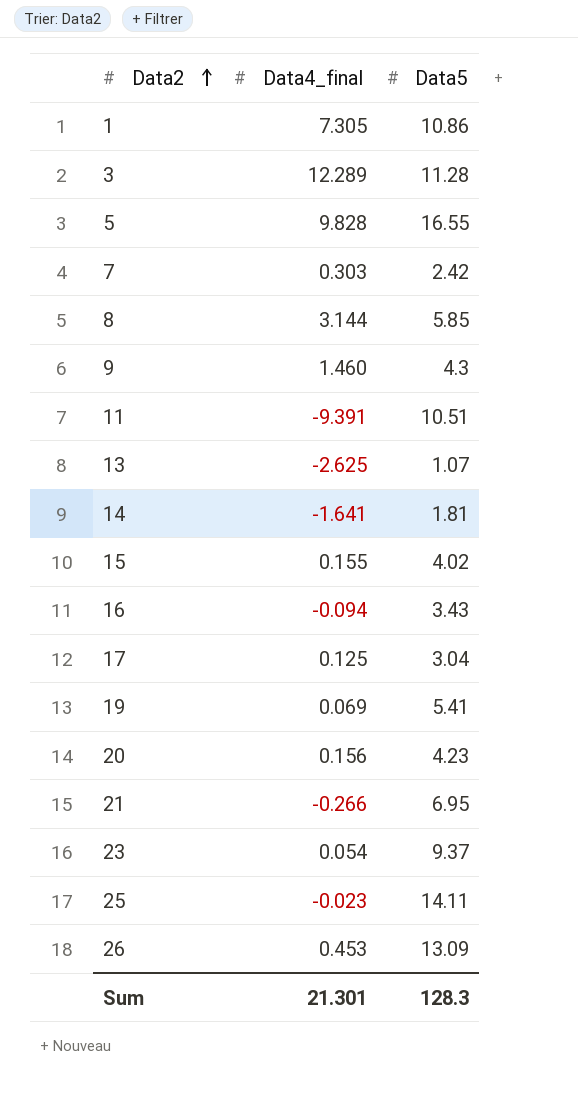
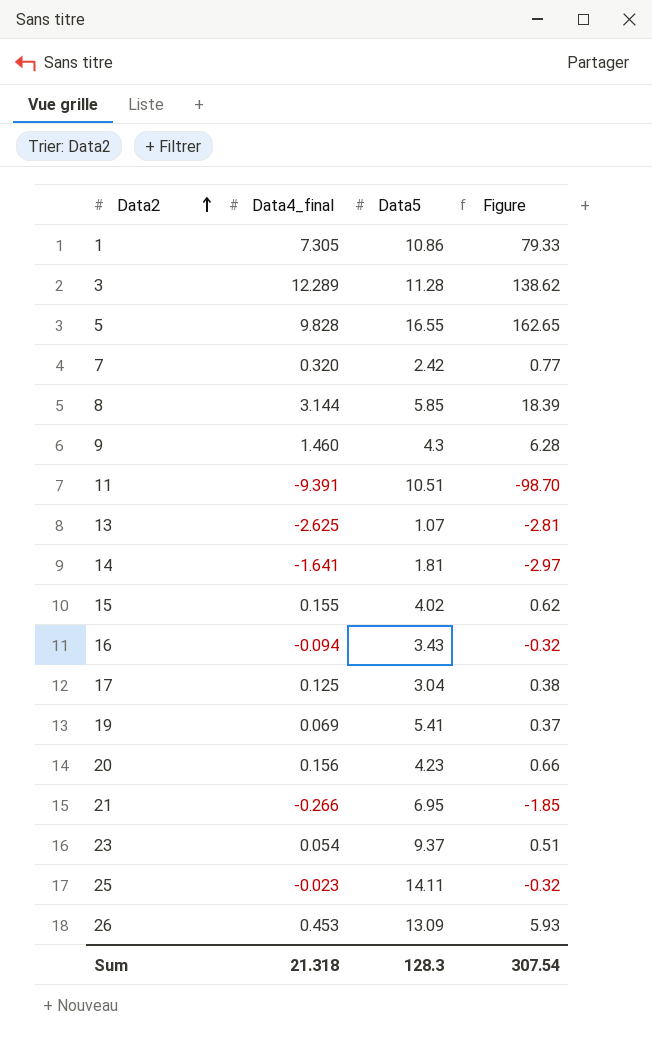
column Figure | formula: none -> [Data4_final] * [Data5]
7 | Data4_final: 0.303 -> 0.320
Sum | Data4_final: 21.301 -> 21.318

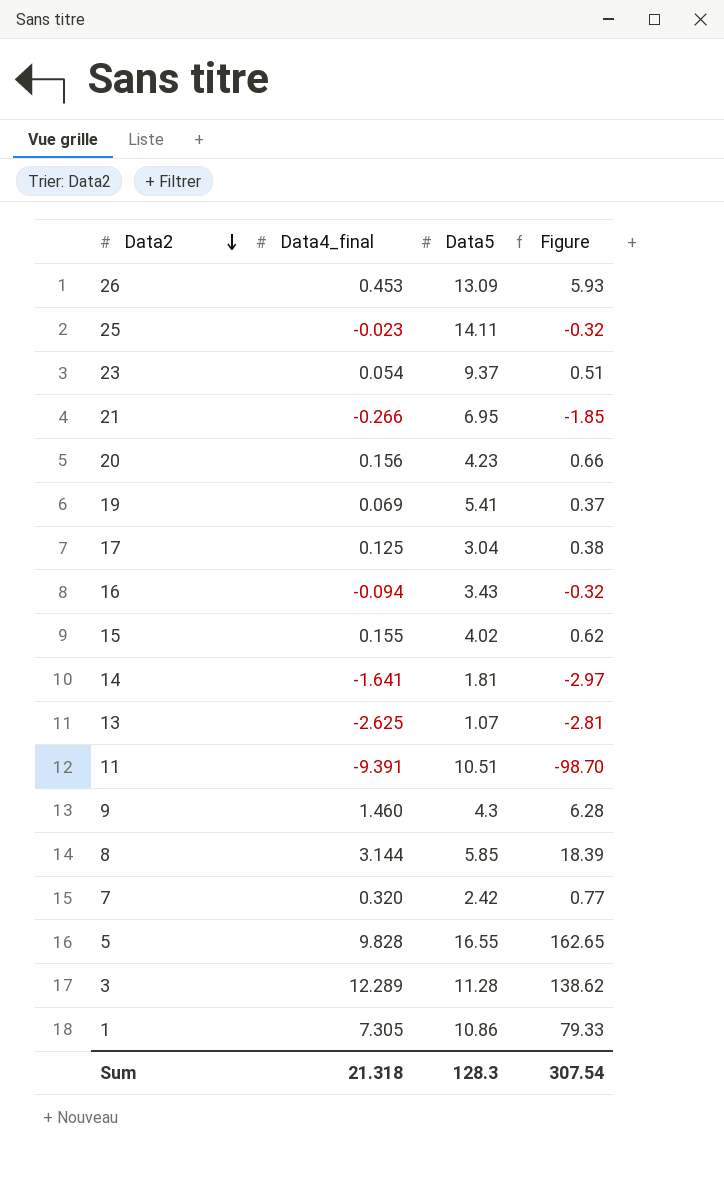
row order: Data2 ascending -> Data2 descending

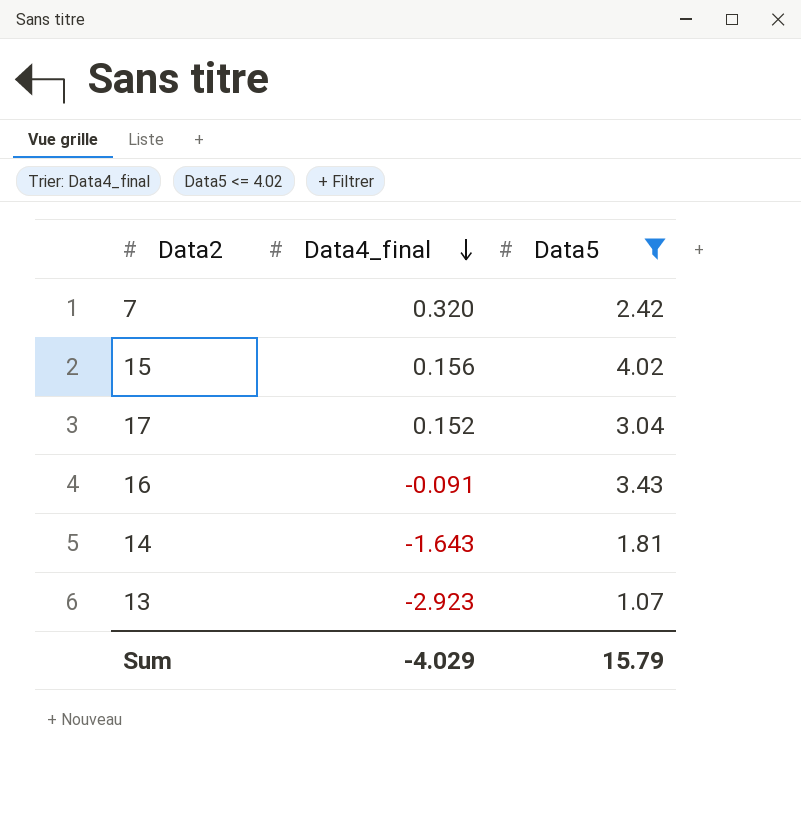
filter: none -> Data5 <= 4.02
row order: Data2 descending -> Data4_final descending
column Figure | formula: [Data4_final] * [Data5] -> none
15 | Data4_final: 0.155 -> 0.156
17 | Data4_final: 0.125 -> 0.152
16 | Data4_final: -0.094 -> -0.091
14 | Data4_final: -1.641 -> -1.643
13 | Data4_final: -2.625 -> -2.923
Sum | Data4_final: 21.318 -> -4.029
Sum | Data5: 128.3 -> 15.79

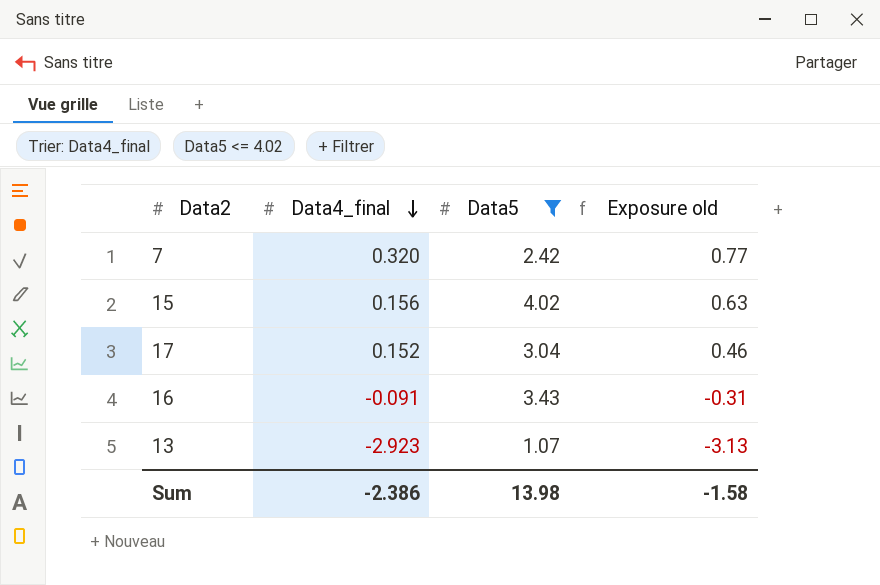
column Exposure old | formula: none -> [Data4_final] * [Data5]
row 14: -1.643 | 1.81 -> none
Sum | Data4_final: -4.029 -> -2.386
Sum | Data5: 15.79 -> 13.98

